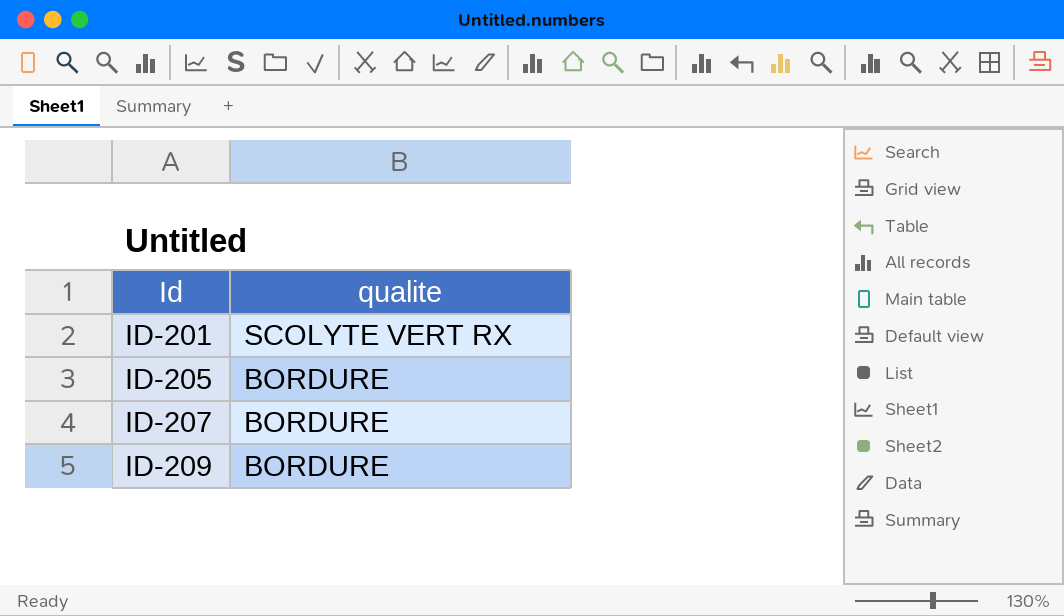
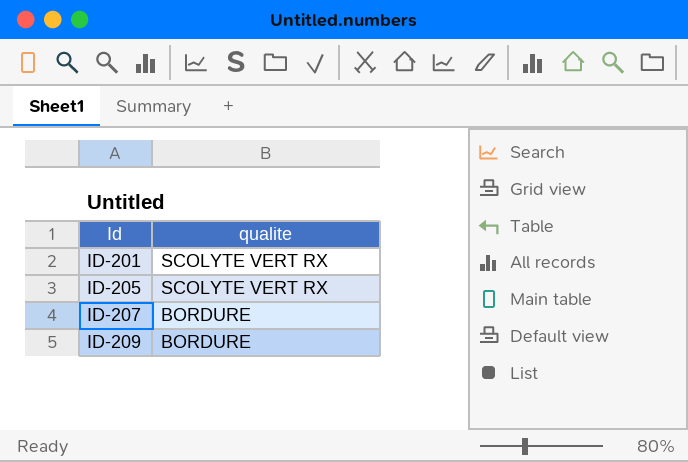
ID-205 | qualite: BORDURE -> SCOLYTE VERT RX

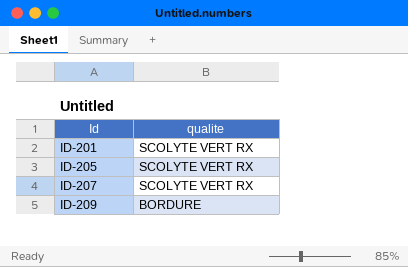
ID-207 | qualite: BORDURE -> SCOLYTE VERT RX

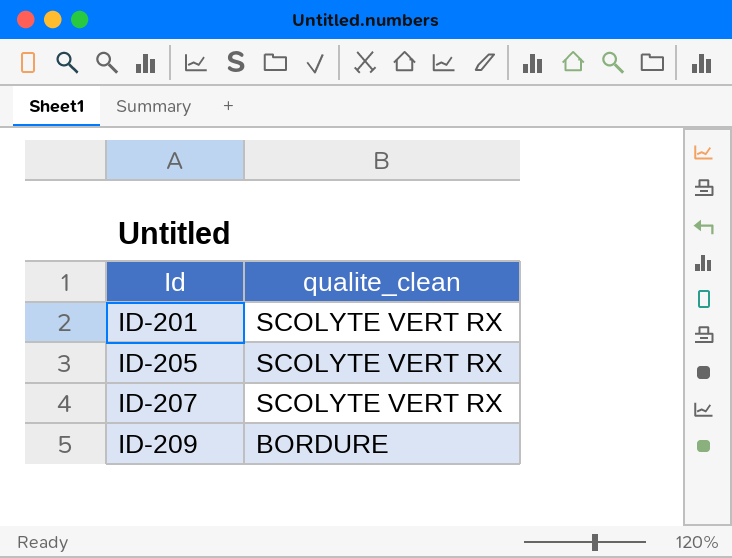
column name: qualite -> qualite_clean

